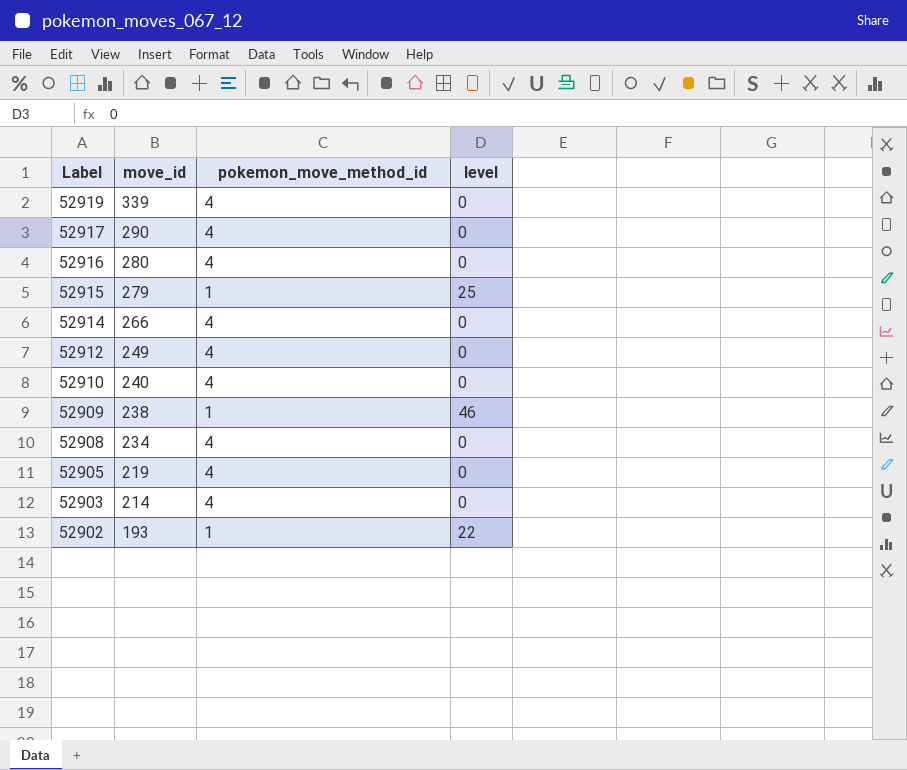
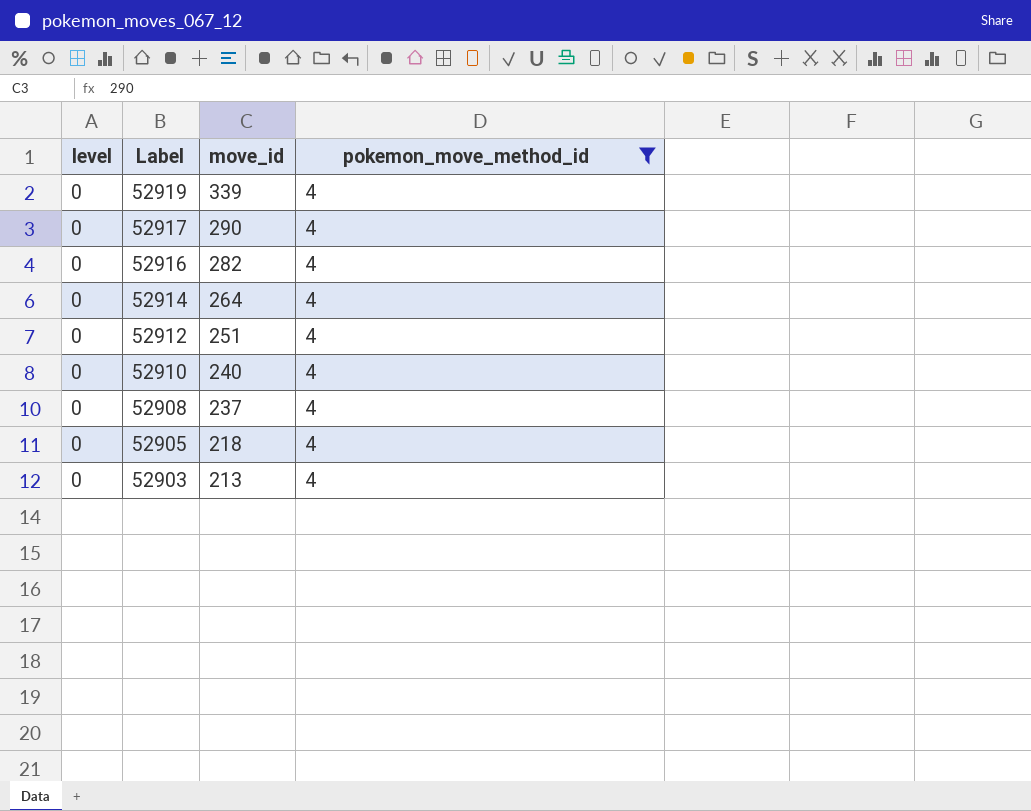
filter: none -> pokemon_move_method_id = 4
column level | position: 4 -> 1
52916 | move_id: 280 -> 282
52914 | move_id: 266 -> 264
52912 | move_id: 249 -> 251
52908 | move_id: 234 -> 237
52905 | move_id: 219 -> 218
52903 | move_id: 214 -> 213

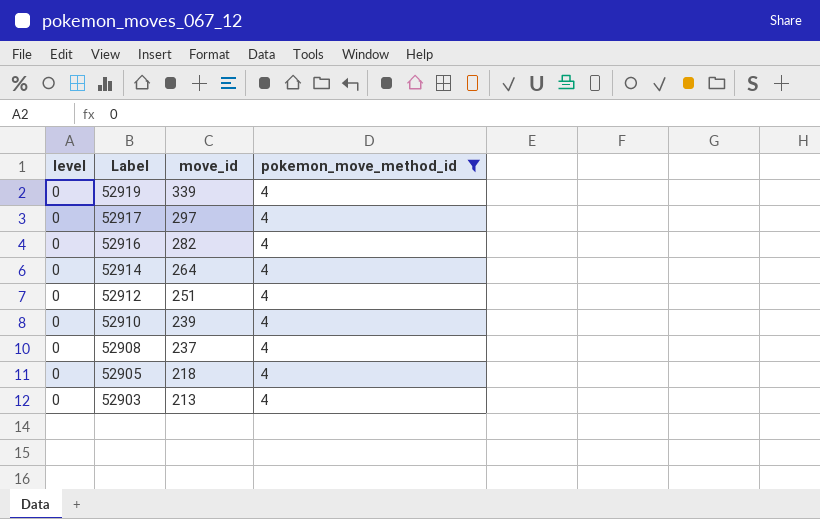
52917 | move_id: 290 -> 297
52910 | move_id: 240 -> 239

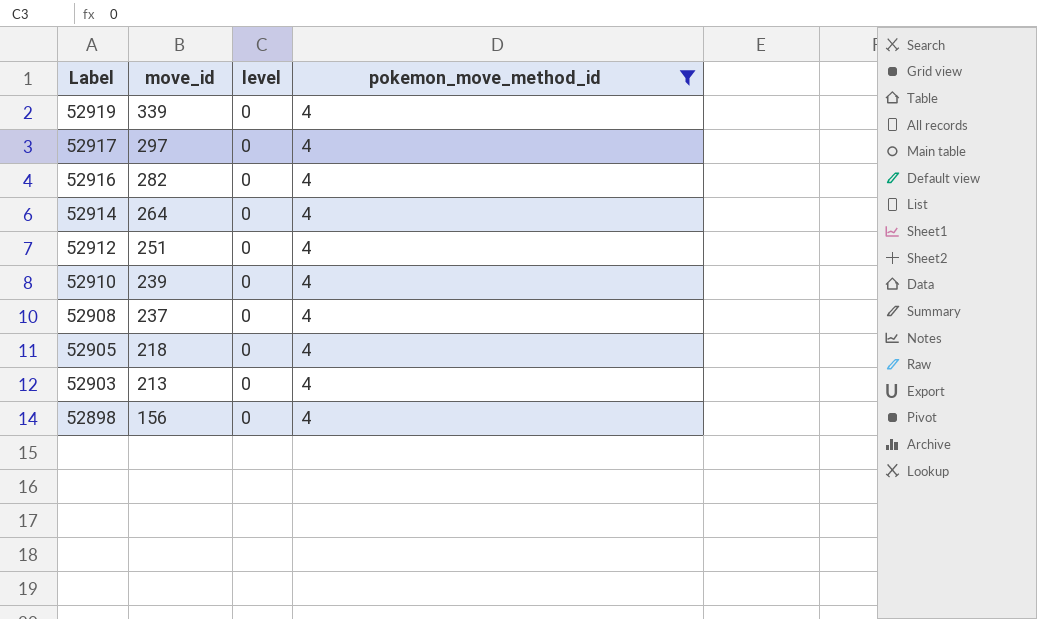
column level | position: 1 -> 3
row 52898: none -> 156 | 0 | 4

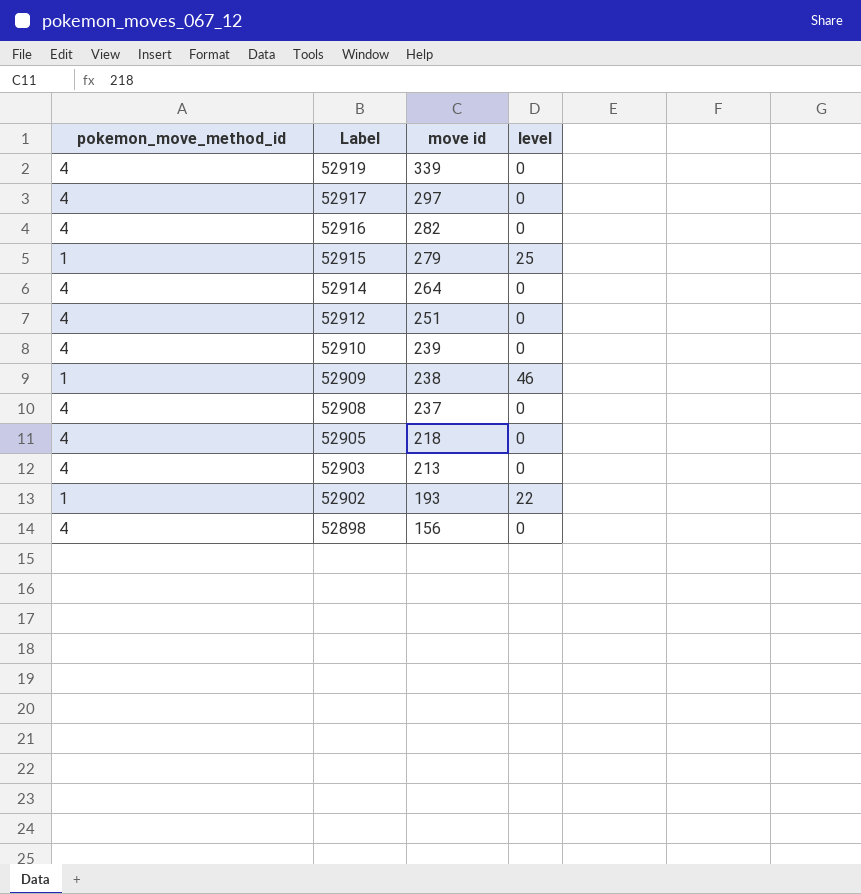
filter: pokemon_move_method_id = 4 -> none
column pokemon_move_method_id | position: 4 -> 1
column name: move_id -> move id

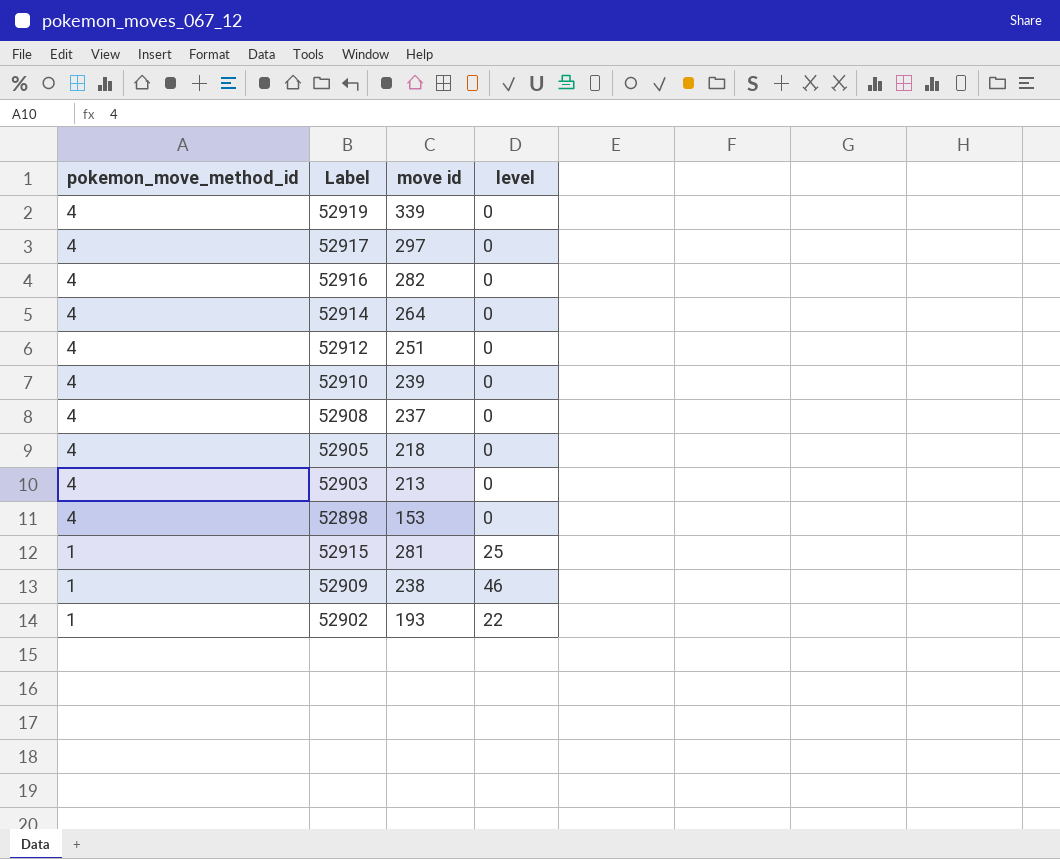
row order: Label descending -> pokemon_move_method_id descending
52898 | move id: 156 -> 153
52915 | move id: 279 -> 281

